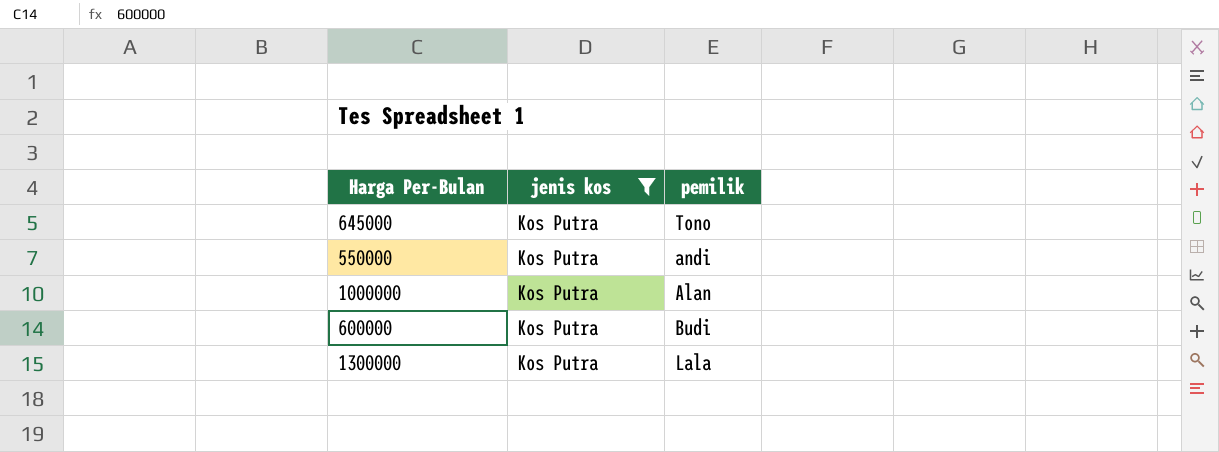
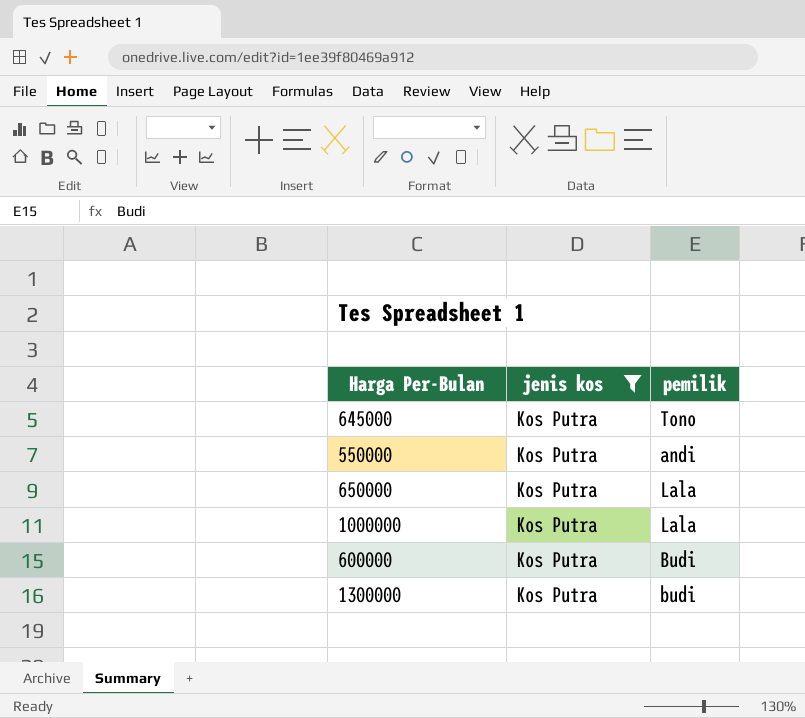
row 650000: none -> Kos Putra | Lala
1000000 | pemilik: Alan -> Lala
1300000 | pemilik: Lala -> budi

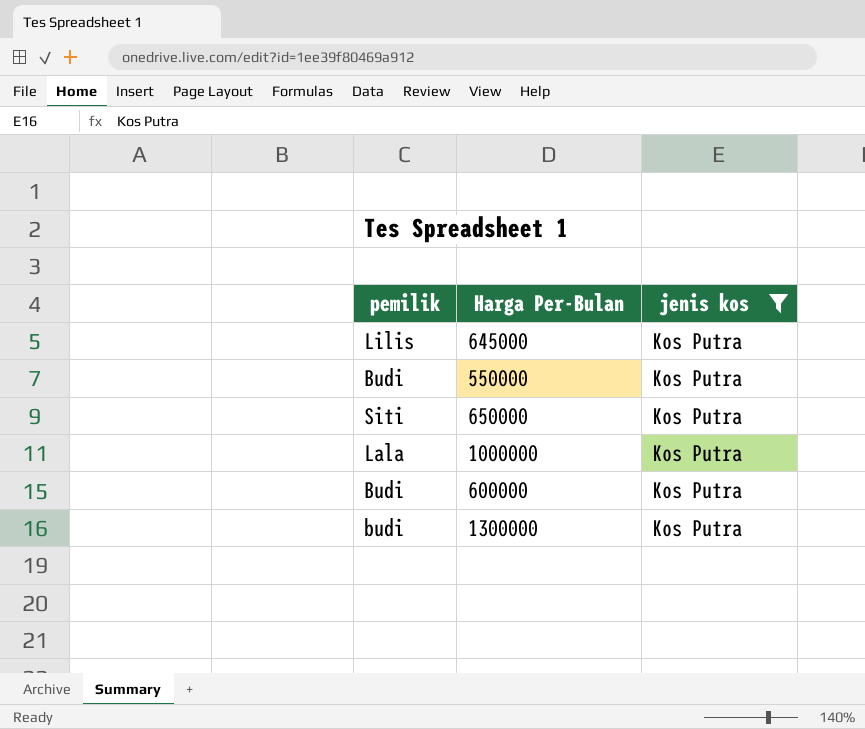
column pemilik | position: 3 -> 1
645000 | pemilik: Tono -> Lilis
550000 | pemilik: andi -> Budi
650000 | pemilik: Lala -> Siti

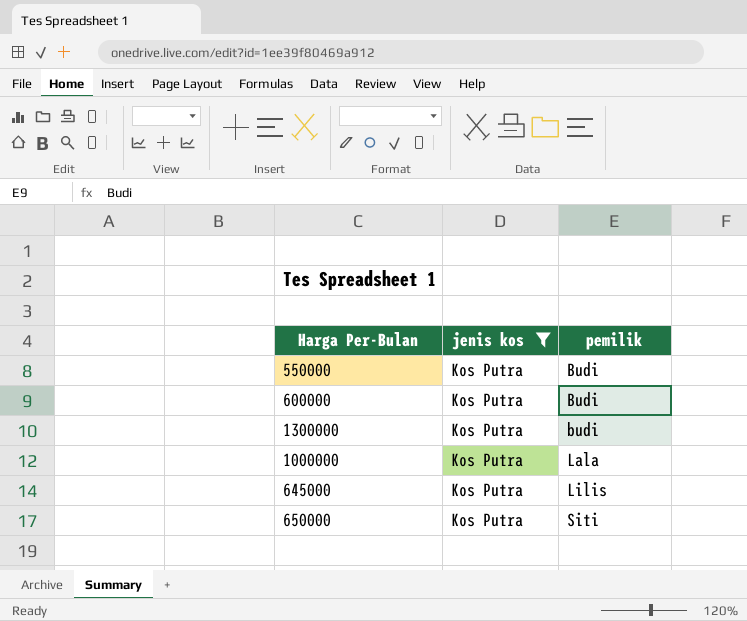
row order: none -> pemilik ascending
column pemilik | position: 1 -> 3

